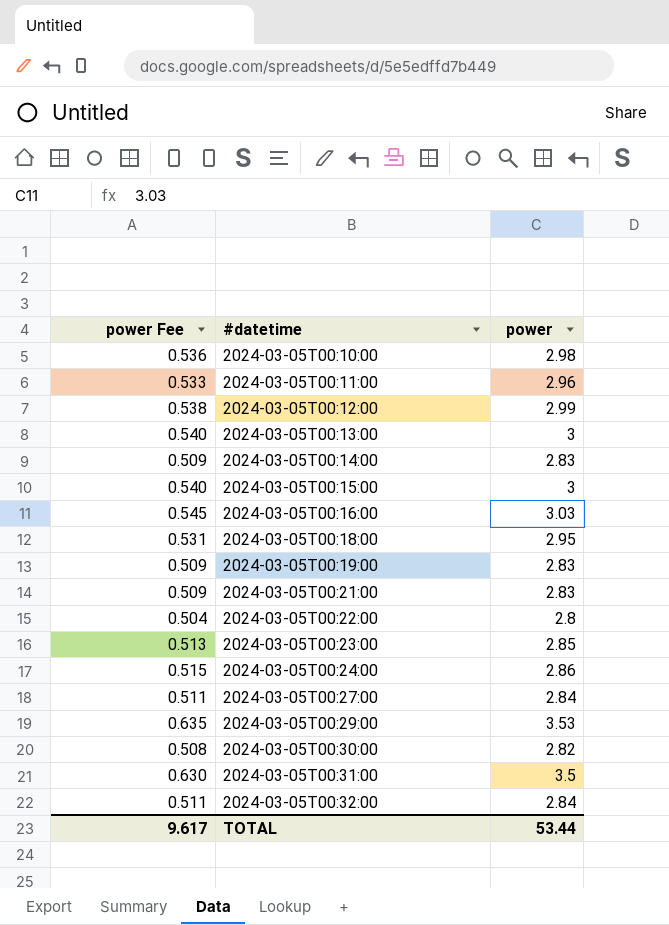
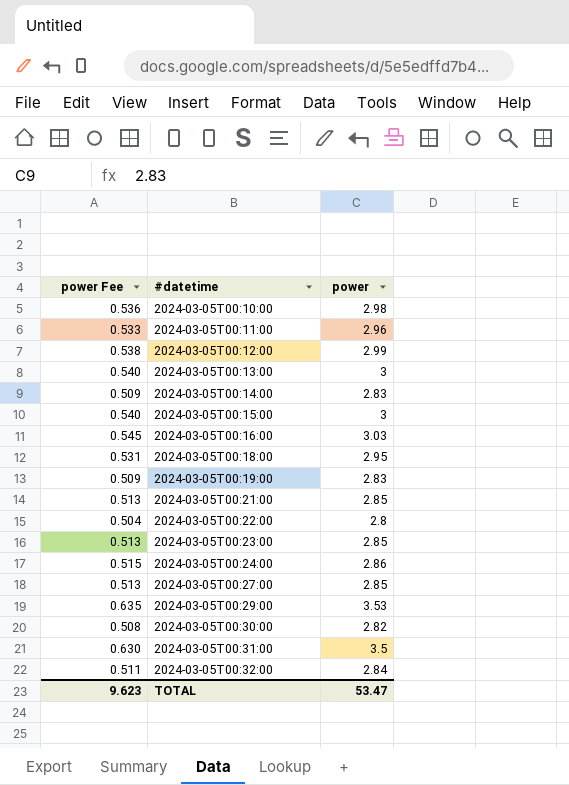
2024-03-05T00:21:00 | power Fee: 0.509 -> 0.513
2024-03-05T00:21:00 | power: 2.83 -> 2.85
2024-03-05T00:27:00 | power Fee: 0.511 -> 0.513
2024-03-05T00:27:00 | power: 2.84 -> 2.85
TOTAL | power Fee: 9.617 -> 9.623
TOTAL | power: 53.44 -> 53.47

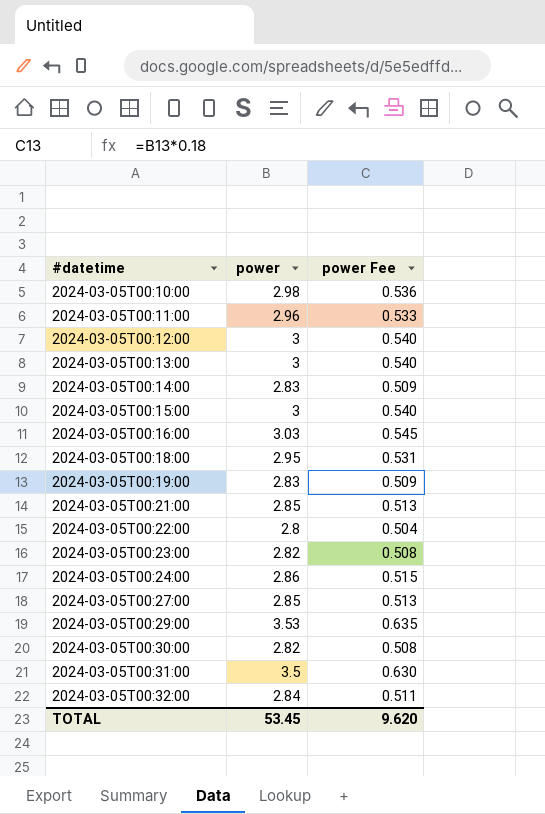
column power Fee | position: 1 -> 3
2024-03-05T00:12:00 | power: 2.99 -> 3
2024-03-05T00:12:00 | power Fee: 0.538 -> 0.540
2024-03-05T00:23:00 | power: 2.85 -> 2.82
2024-03-05T00:23:00 | power Fee: 0.513 -> 0.508
TOTAL | power: 53.47 -> 53.45
TOTAL | power Fee: 9.623 -> 9.620

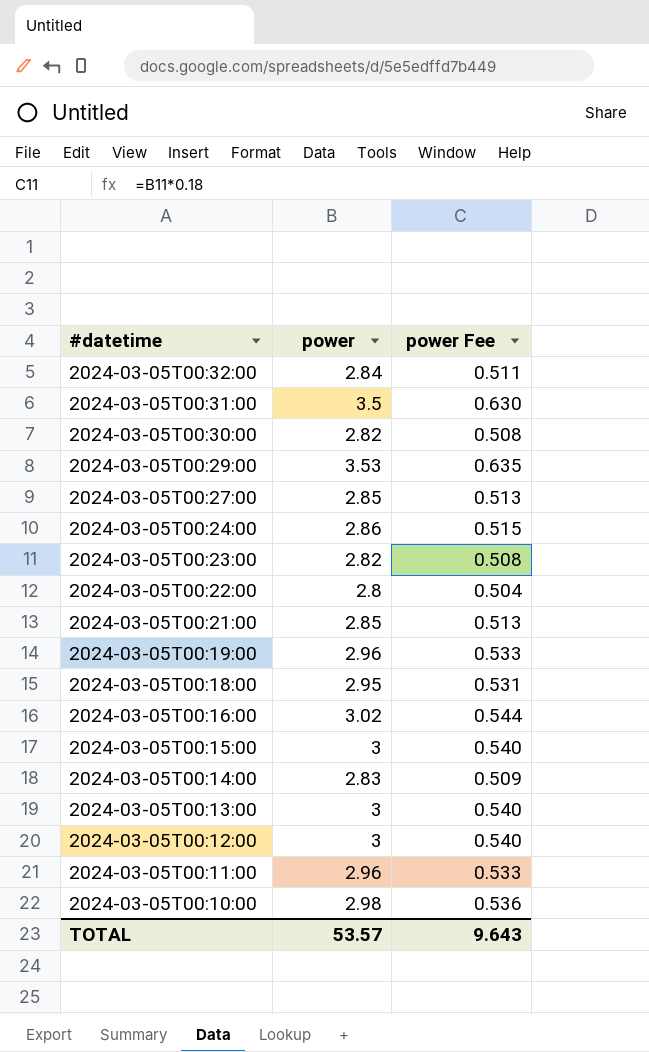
row order: #datetime ascending -> #datetime descending
2024-03-05T00:19:00 | power: 2.83 -> 2.96
2024-03-05T00:19:00 | power Fee: 0.509 -> 0.533
2024-03-05T00:16:00 | power: 3.03 -> 3.02
2024-03-05T00:16:00 | power Fee: 0.545 -> 0.544
TOTAL | power: 53.45 -> 53.57
TOTAL | power Fee: 9.620 -> 9.643

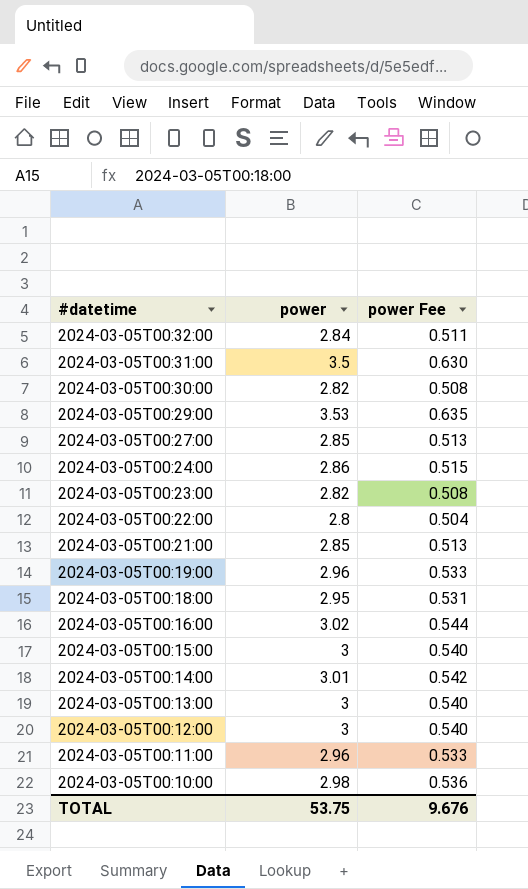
2024-03-05T00:14:00 | power: 2.83 -> 3.01
2024-03-05T00:14:00 | power Fee: 0.509 -> 0.542
TOTAL | power: 53.57 -> 53.75
TOTAL | power Fee: 9.643 -> 9.676

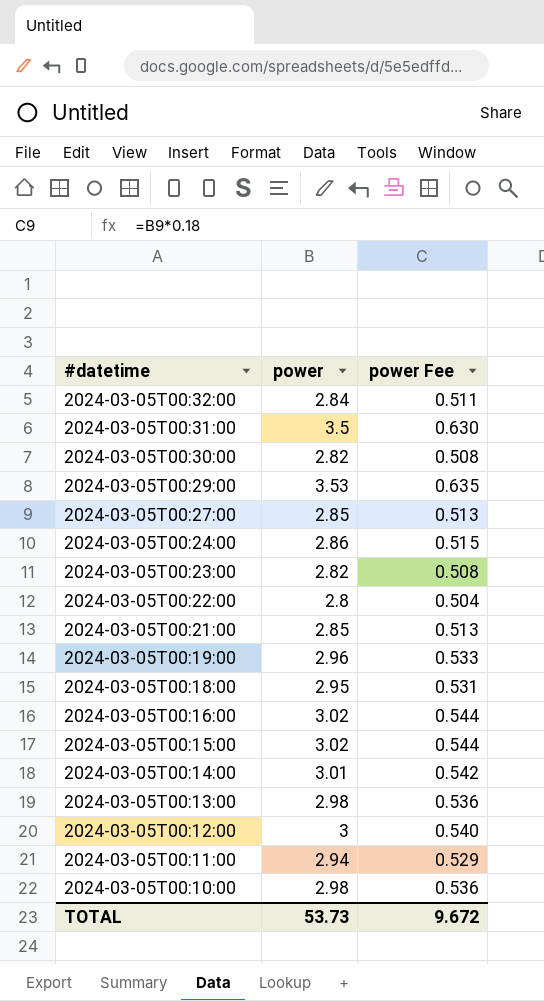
2024-03-05T00:15:00 | power: 3 -> 3.02
2024-03-05T00:15:00 | power Fee: 0.540 -> 0.544
2024-03-05T00:13:00 | power: 3 -> 2.98
2024-03-05T00:13:00 | power Fee: 0.540 -> 0.536
2024-03-05T00:11:00 | power: 2.96 -> 2.94
2024-03-05T00:11:00 | power Fee: 0.533 -> 0.529
TOTAL | power: 53.75 -> 53.73
TOTAL | power Fee: 9.676 -> 9.672

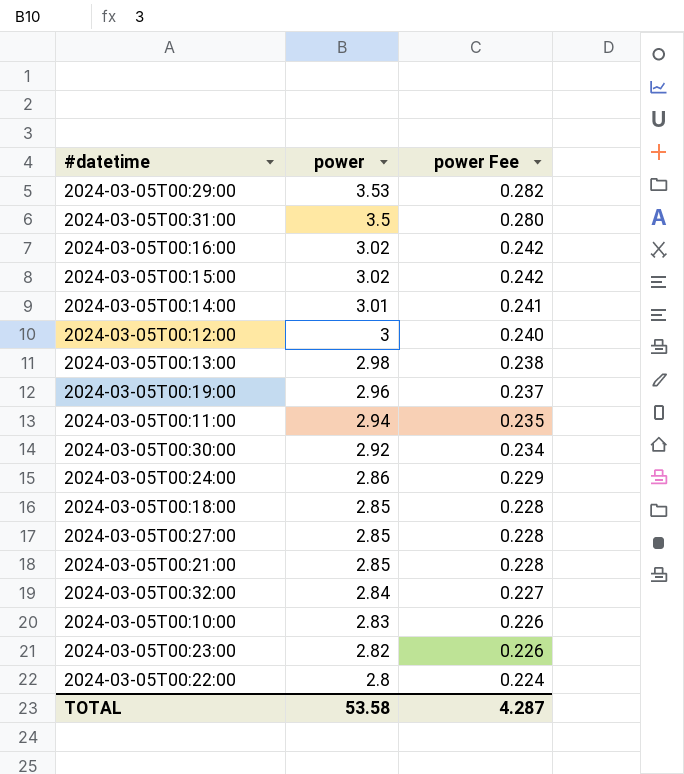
row order: #datetime descending -> power descending
column power Fee | formula: [power] * 0.18 -> [power] * 0.08
2024-03-05T00:30:00 | power: 2.82 -> 2.92
2024-03-05T00:18:00 | power: 2.95 -> 2.85
2024-03-05T00:10:00 | power: 2.98 -> 2.83
TOTAL | power: 53.73 -> 53.58
TOTAL | power Fee: 9.672 -> 4.287

